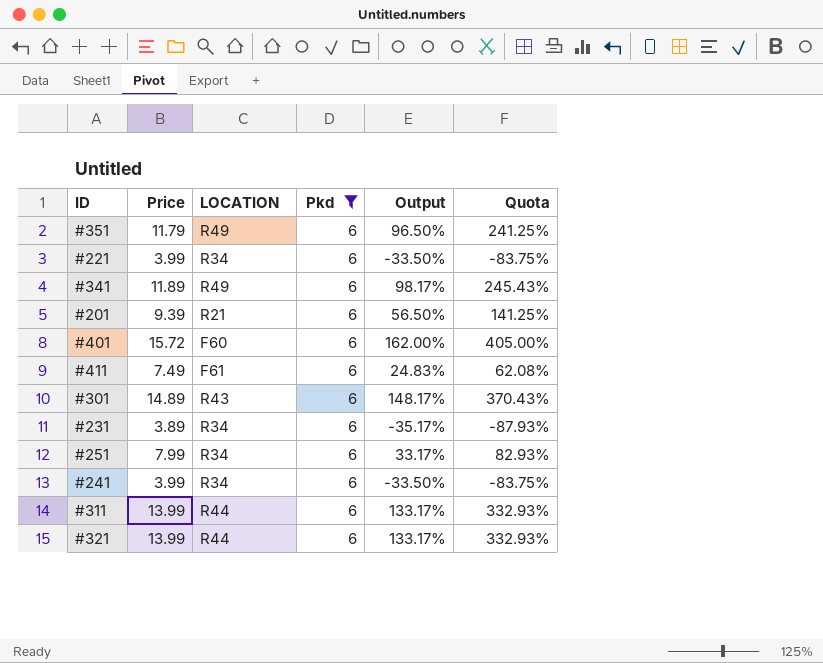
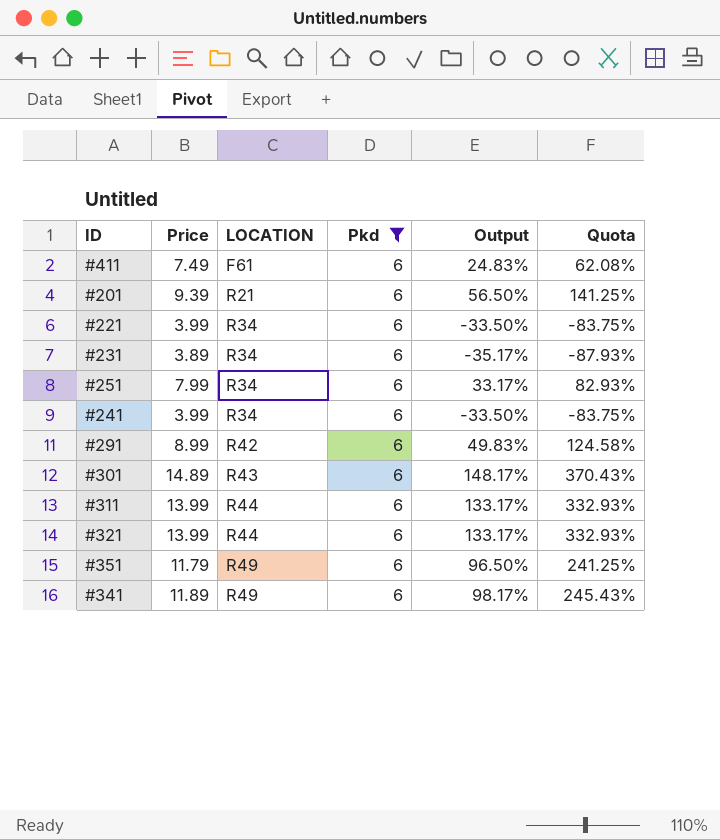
row order: none -> LOCATION ascending
row #401: 15.72 | F60 | 6 | 162.00% | 405.00% -> none
row #291: none -> 8.99 | R42 | 6 | 49.83% | 124.58%

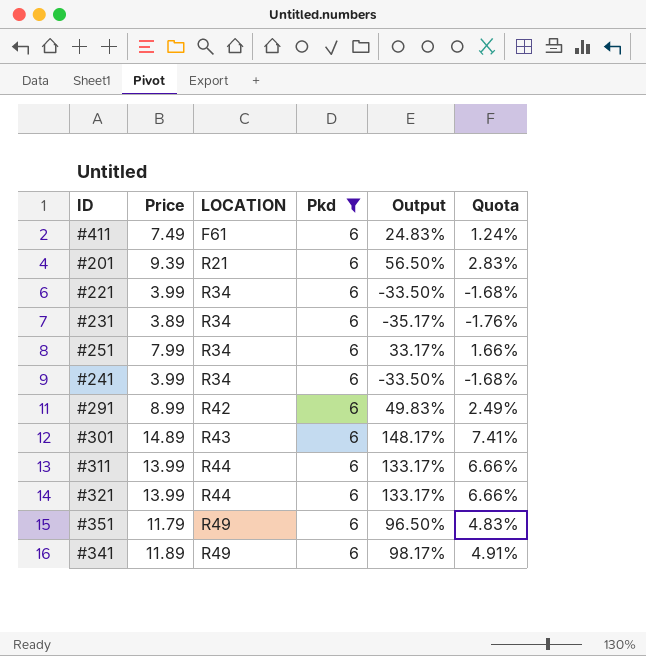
column Quota | formula: [Output] * 2.5 -> [Output] * 0.05

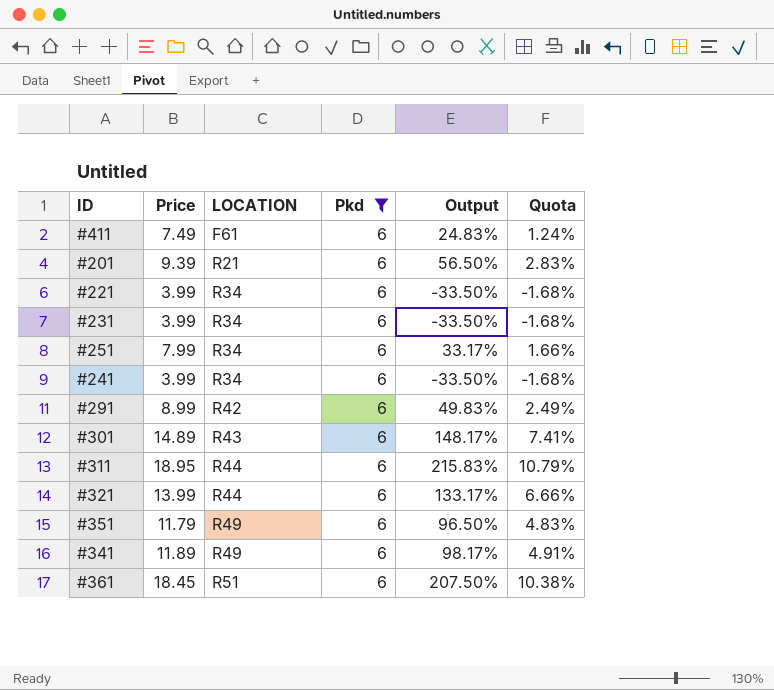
#231 | Price: 3.89 -> 3.99
#231 | Output: -35.17% -> -33.50%
#231 | Quota: -1.76% -> -1.68%
#311 | Price: 13.99 -> 18.95
#311 | Output: 133.17% -> 215.83%
#311 | Quota: 6.66% -> 10.79%
row #361: none -> 18.45 | R51 | 6 | 207.50% | 10.38%

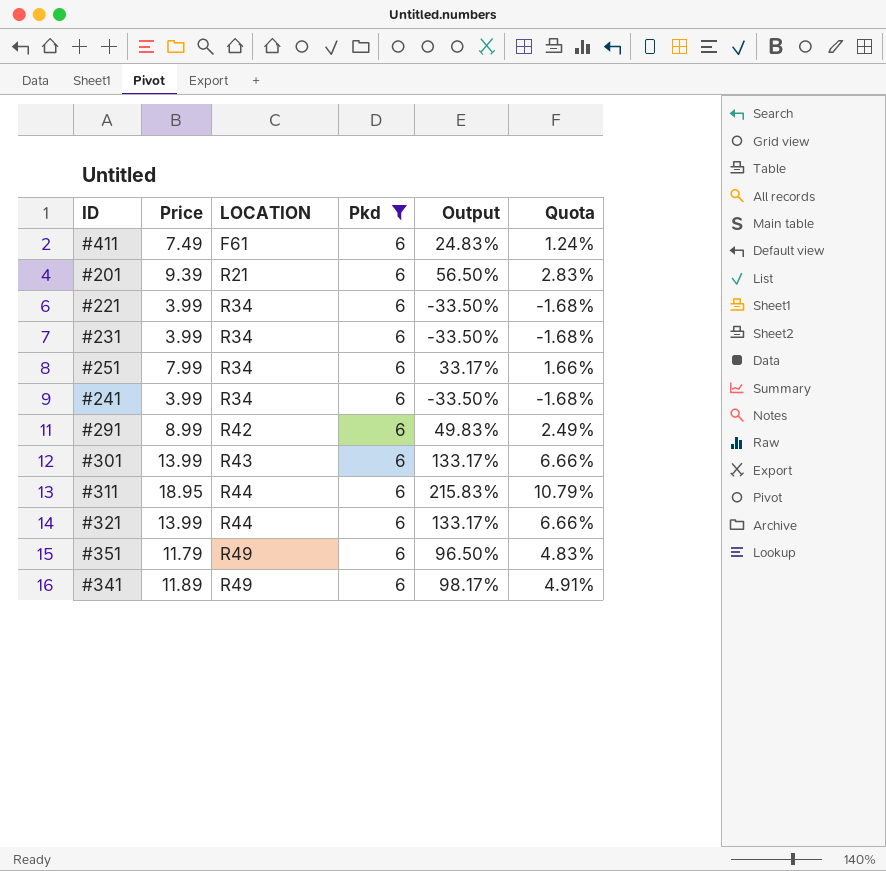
row #361: 18.45 | R51 | 6 | 207.50% | 10.38% -> none
#301 | Price: 14.89 -> 13.99
#301 | Output: 148.17% -> 133.17%
#301 | Quota: 7.41% -> 6.66%

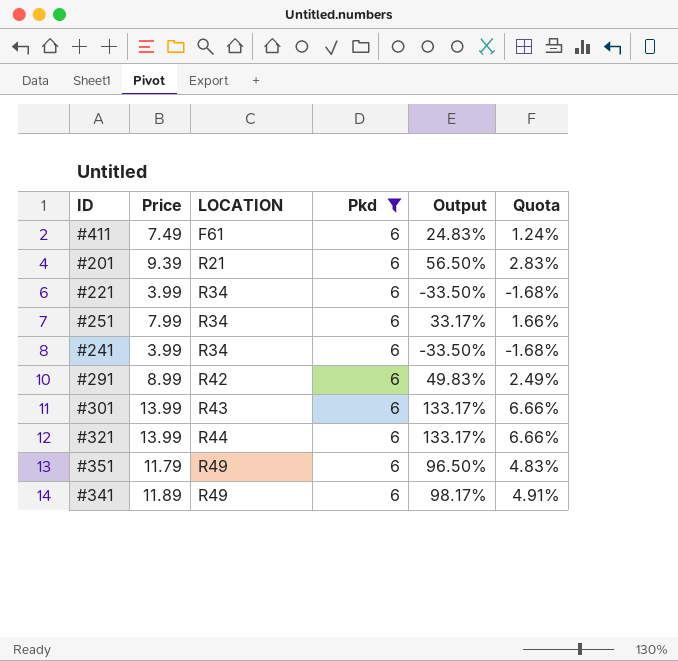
row #231: 3.99 | R34 | 6 | -33.50% | -1.68% -> none
row #311: 18.95 | R44 | 6 | 215.83% | 10.79% -> none

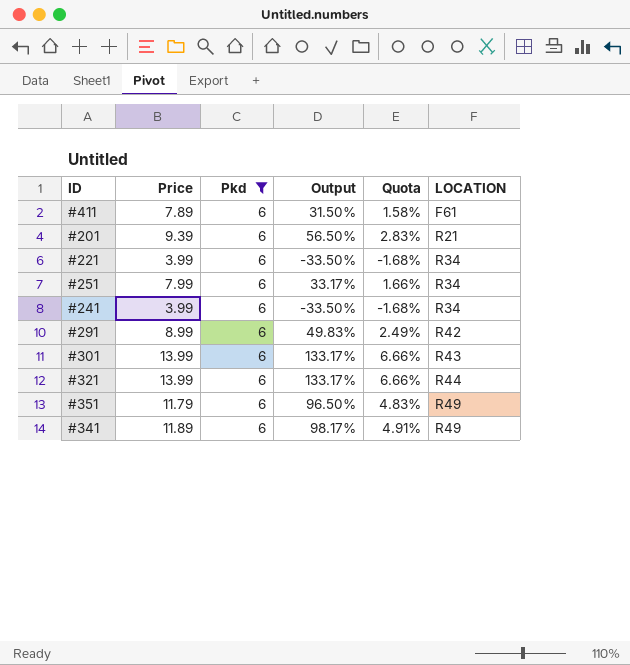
column LOCATION | position: 3 -> 6
#411 | Price: 7.49 -> 7.89
#411 | Output: 24.83% -> 31.50%
#411 | Quota: 1.24% -> 1.58%

